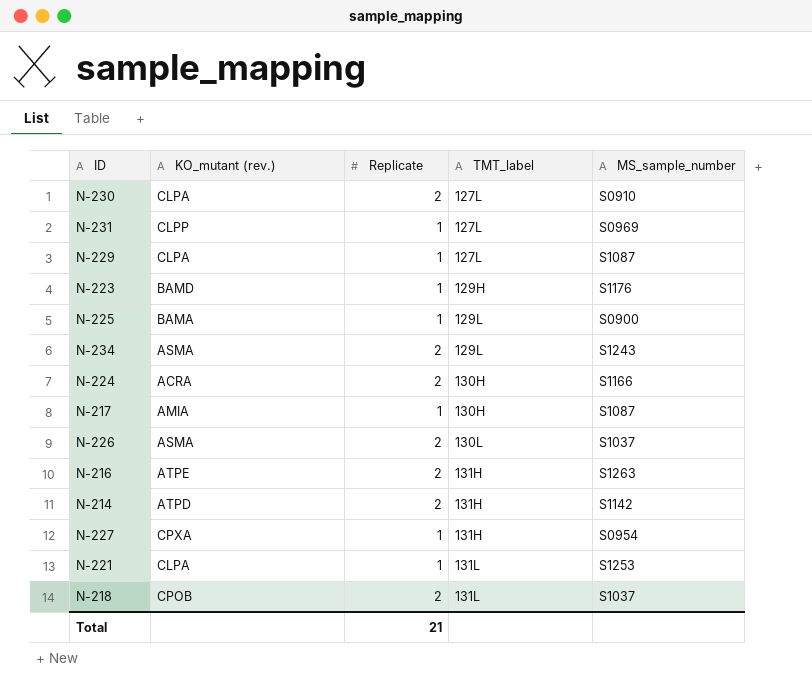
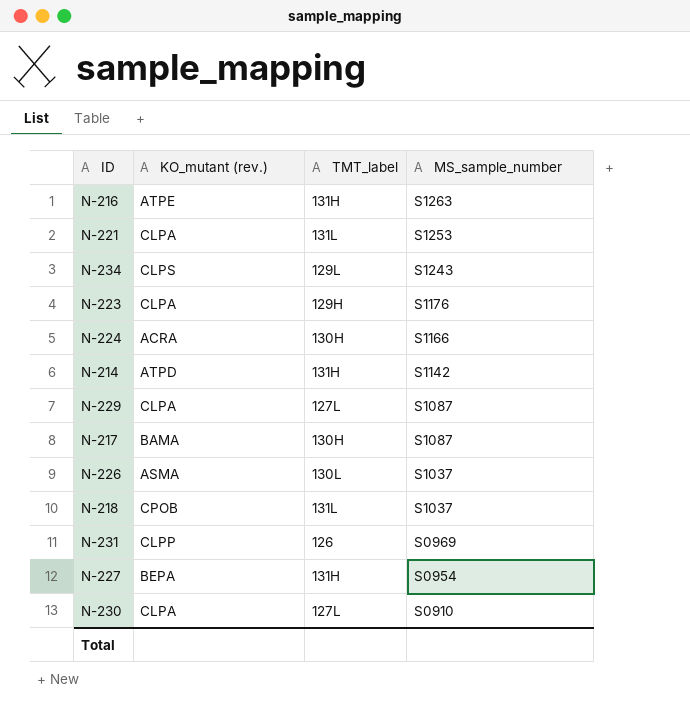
row order: TMT_label ascending -> MS_sample_number descending
column Replicate | position: 3 -> none
row N-225: BAMA | 1 | 129L | S0900 -> none
N-234 | KO_mutant (rev.): ASMA -> CLPS
N-223 | KO_mutant (rev.): BAMD -> CLPA
N-217 | KO_mutant (rev.): AMIA -> BAMA
N-231 | TMT_label: 127L -> 126
N-227 | KO_mutant (rev.): CPXA -> BEPA

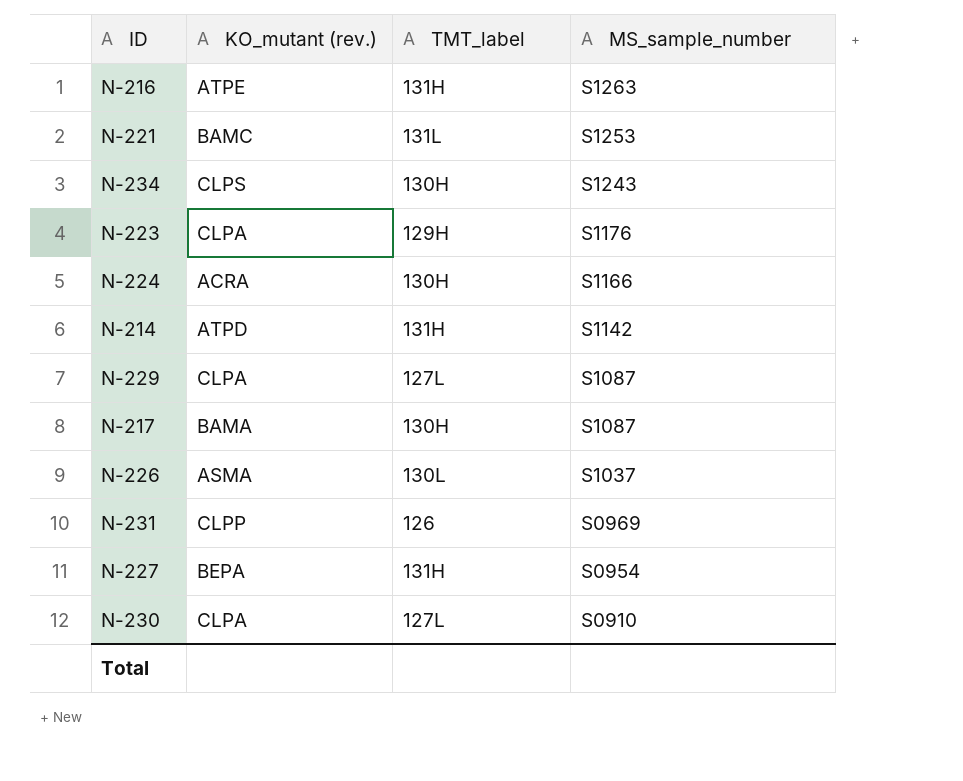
row N-218: CPOB | 131L | S1037 -> none
N-221 | KO_mutant (rev.): CLPA -> BAMC
N-234 | TMT_label: 129L -> 130H

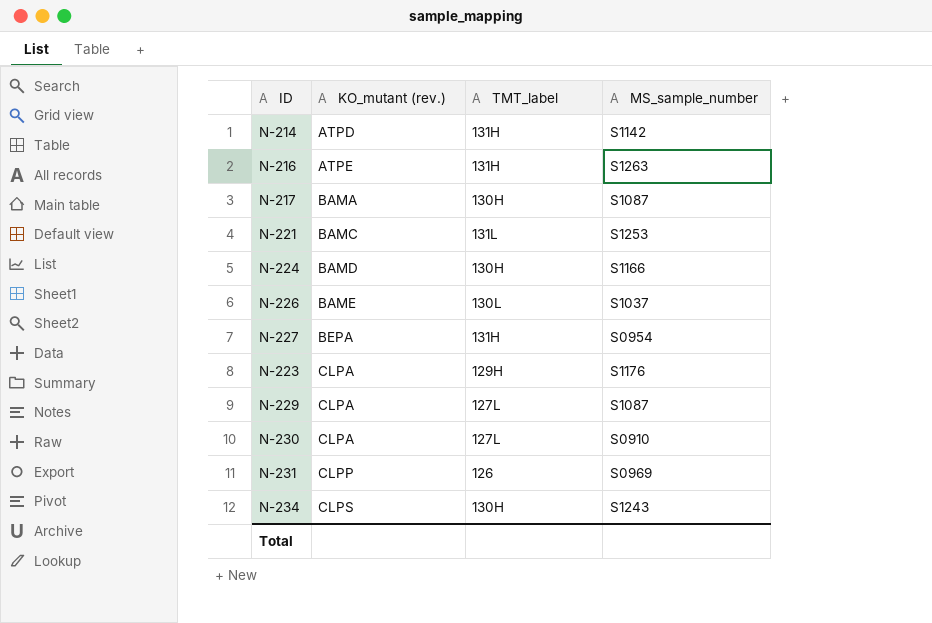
row order: MS_sample_number descending -> KO_mutant (rev.) ascending
N-224 | KO_mutant (rev.): ACRA -> BAMD
N-226 | KO_mutant (rev.): ASMA -> BAME

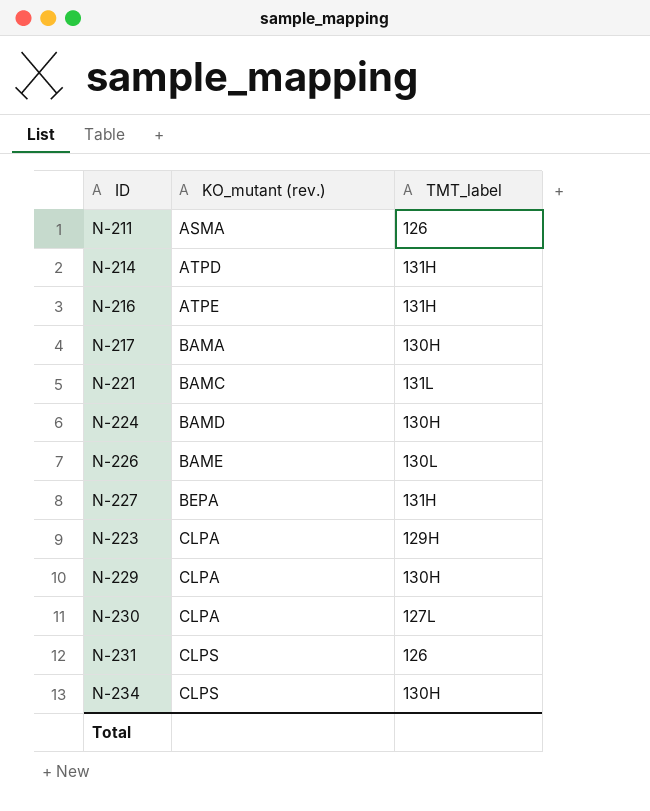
column MS_sample_number | position: 4 -> none
row N-211: none -> ASMA | 126
N-229 | TMT_label: 127L -> 130H
N-231 | KO_mutant (rev.): CLPP -> CLPS

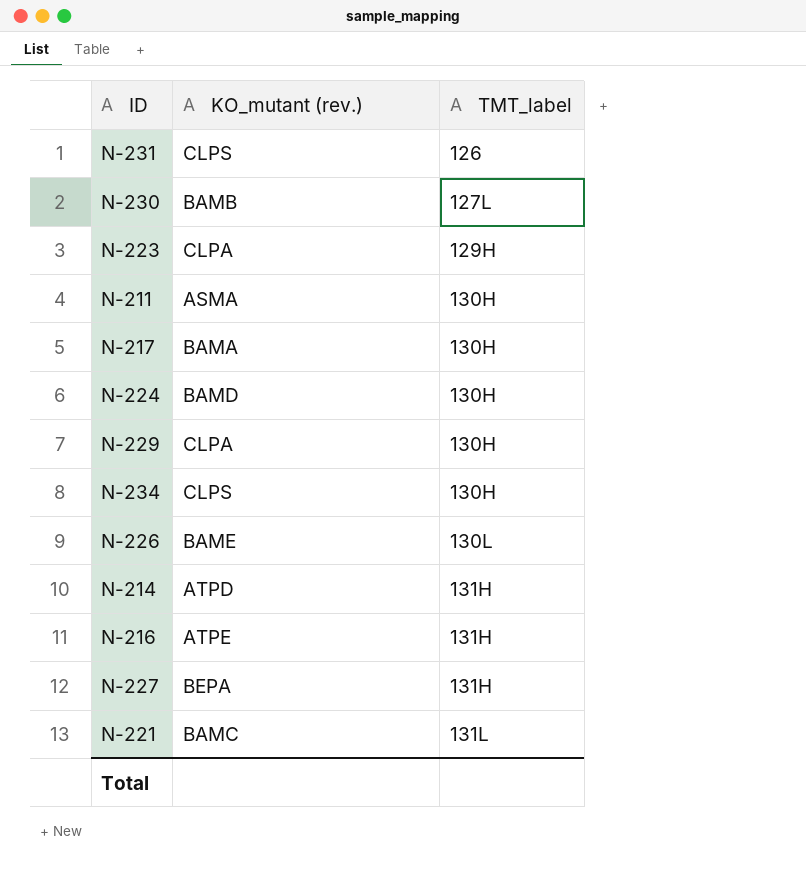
row order: KO_mutant (rev.) ascending -> TMT_label ascending
N-230 | KO_mutant (rev.): CLPA -> BAMB
N-211 | TMT_label: 126 -> 130H

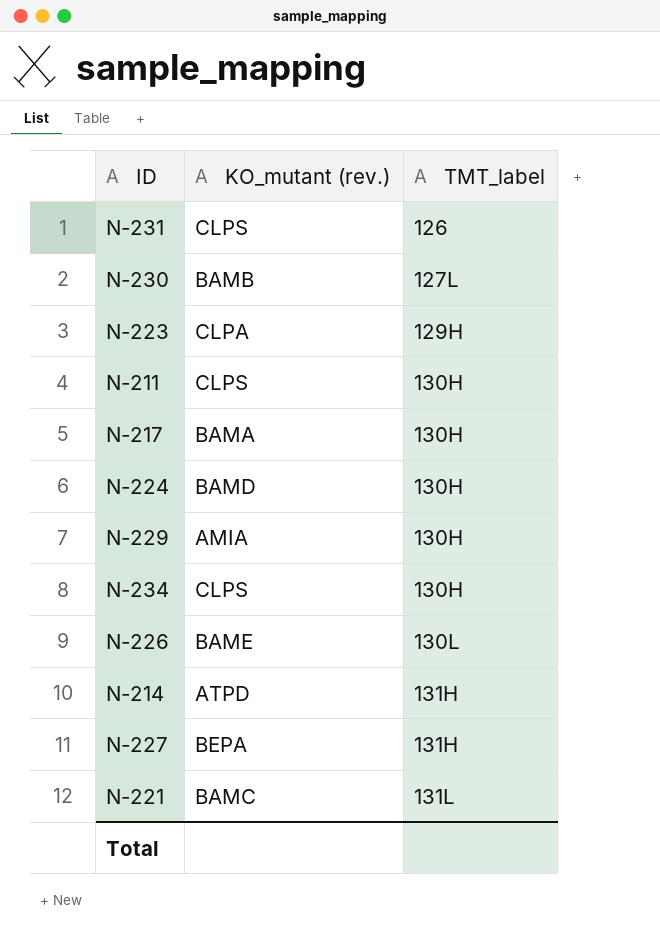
row N-216: ATPE | 131H -> none
N-211 | KO_mutant (rev.): ASMA -> CLPS
N-229 | KO_mutant (rev.): CLPA -> AMIA

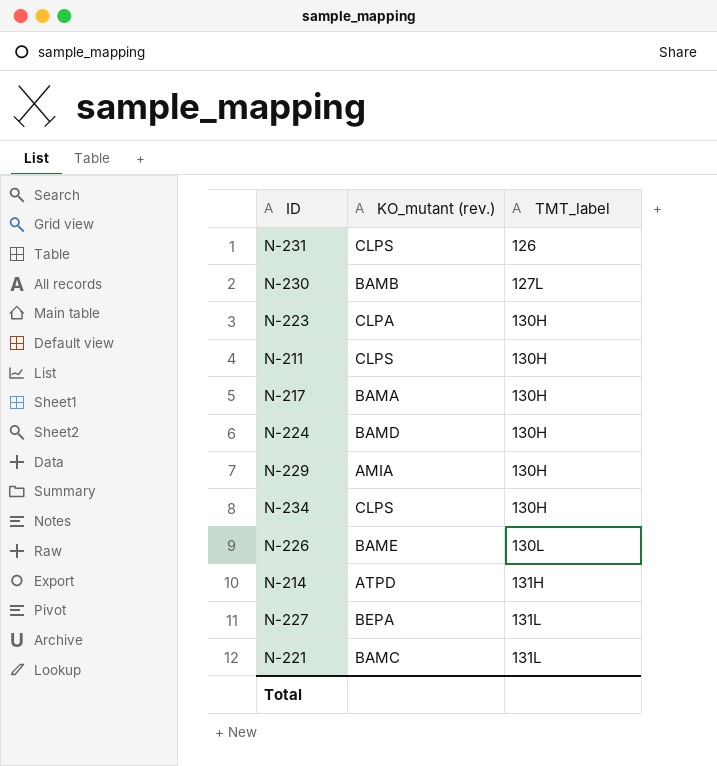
N-223 | TMT_label: 129H -> 130H
N-227 | TMT_label: 131H -> 131L

